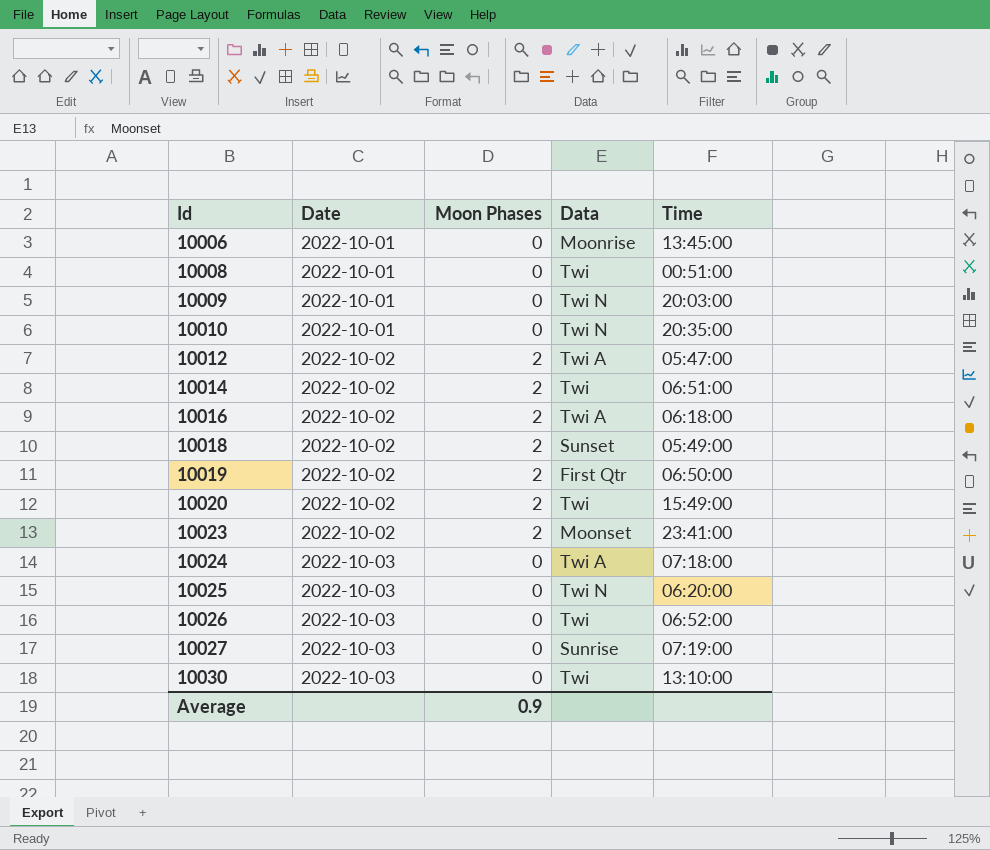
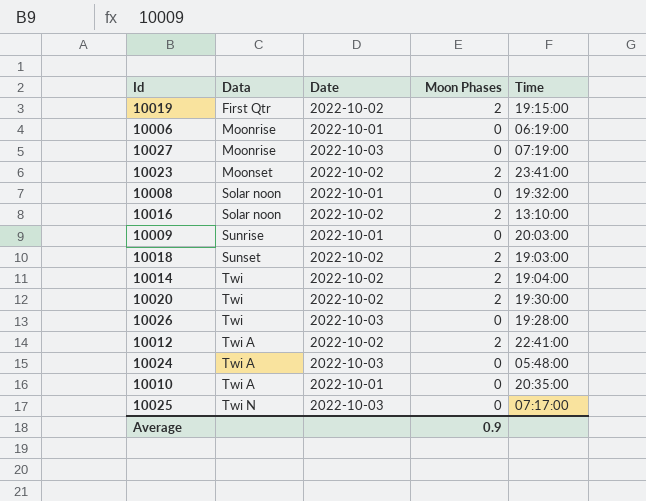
row order: Id ascending -> Data ascending
column Data | position: 4 -> 2
row 10030: 2022-10-03 | 0 | Twi | 13:10:00 -> none
10019 | Time: 06:50:00 -> 19:15:00
10006 | Time: 13:45:00 -> 06:19:00
10027 | Data: Sunrise -> Moonrise
10008 | Data: Twi -> Solar noon
10008 | Time: 00:51:00 -> 19:32:00
10016 | Data: Twi A -> Solar noon
10016 | Time: 06:18:00 -> 13:10:00
10009 | Data: Twi N -> Sunrise
10018 | Time: 05:49:00 -> 19:03:00
10014 | Time: 06:51:00 -> 19:04:00
10020 | Time: 15:49:00 -> 19:30:00
10026 | Time: 06:52:00 -> 19:28:00
10012 | Time: 05:47:00 -> 22:41:00
10024 | Time: 07:18:00 -> 05:48:00
10010 | Data: Twi N -> Twi A
10025 | Time: 06:20:00 -> 07:17:00

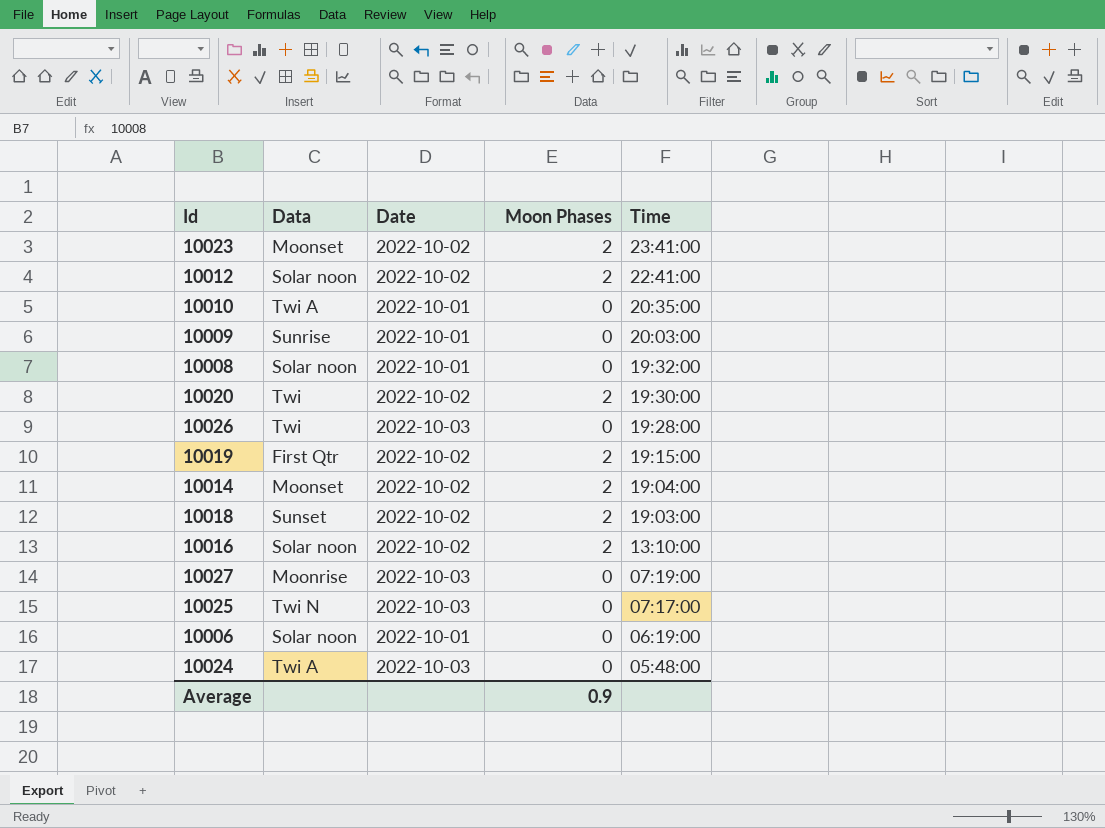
row order: Data ascending -> Time descending
10012 | Data: Twi A -> Solar noon
10014 | Data: Twi -> Moonset
10006 | Data: Moonrise -> Solar noon

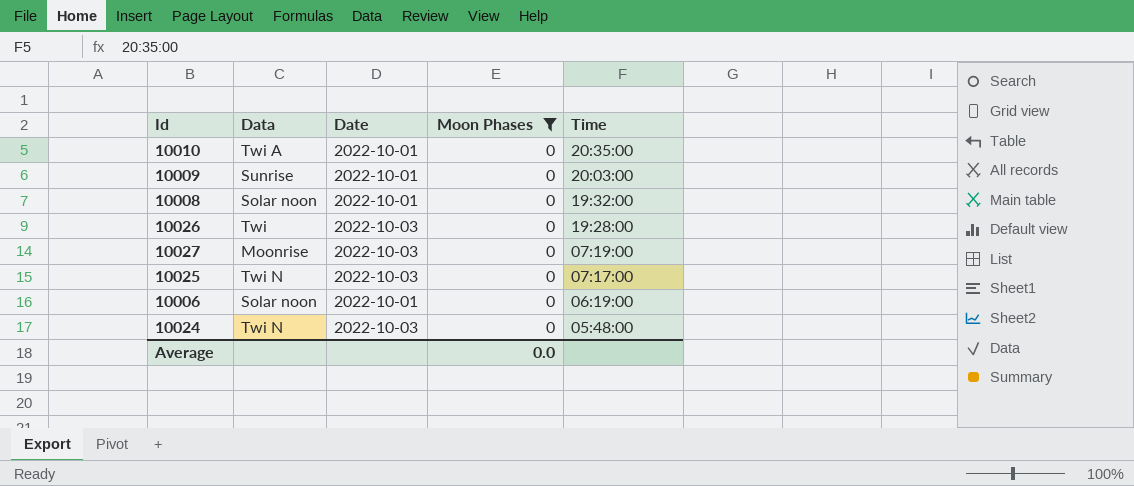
filter: none -> Moon Phases = 0
10024 | Data: Twi A -> Twi N
Average | Moon Phases: 0.9 -> 0.0

